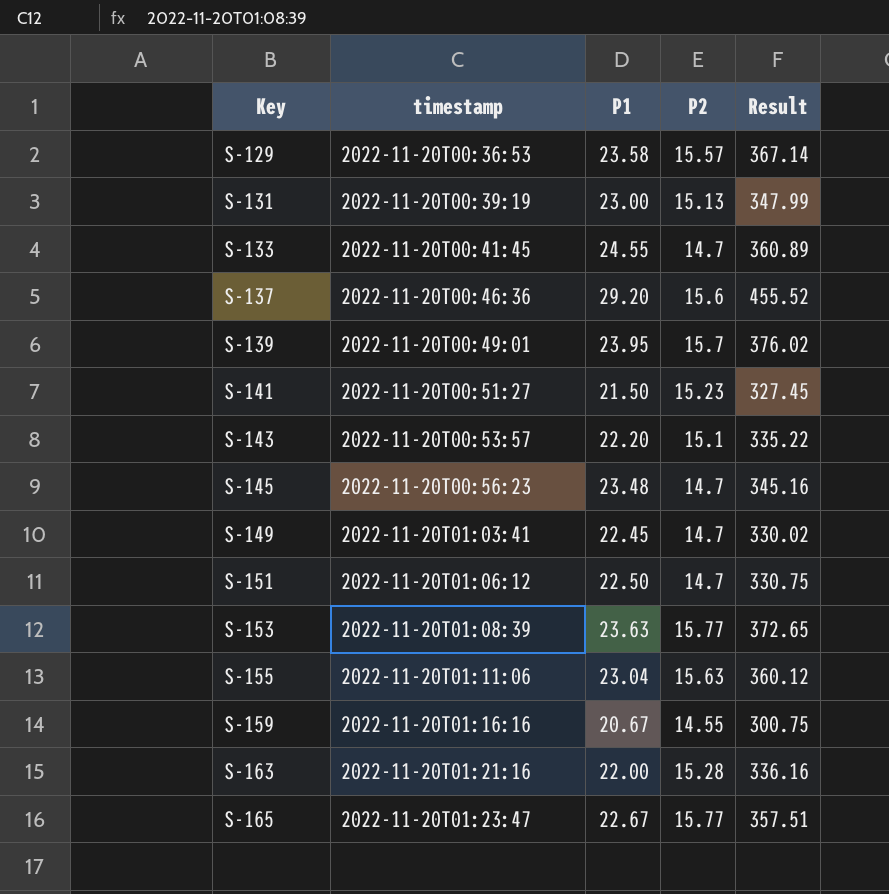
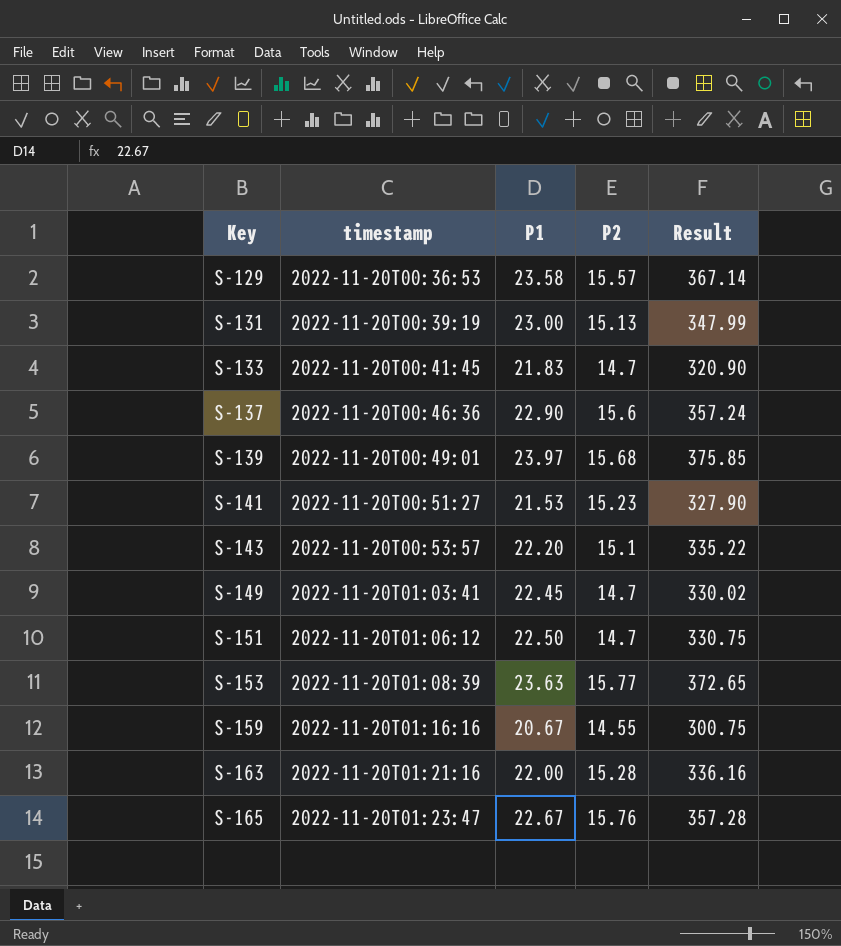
row S-145: 2022-11-20T00:56:23 | 23.48 | 14.7 | 345.16 -> none
row S-155: 2022-11-20T01:11:06 | 23.04 | 15.63 | 360.12 -> none
S-133 | P1: 24.55 -> 21.83
S-133 | Result: 360.89 -> 320.90
S-137 | P1: 29.20 -> 22.90
S-137 | Result: 455.52 -> 357.24
S-139 | P1: 23.95 -> 23.97
S-139 | P2: 15.7 -> 15.68
S-139 | Result: 376.02 -> 375.85
S-141 | P1: 21.50 -> 21.53
S-141 | Result: 327.45 -> 327.90
S-165 | P2: 15.77 -> 15.76
S-165 | Result: 357.51 -> 357.28

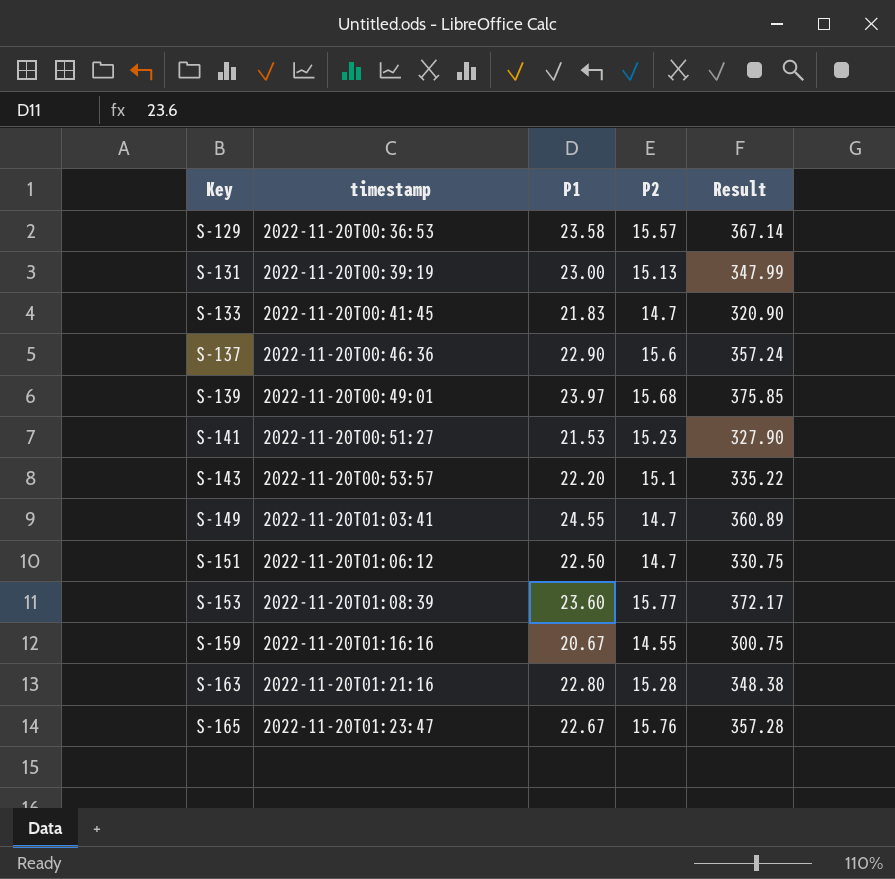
S-149 | P1: 22.45 -> 24.55
S-149 | Result: 330.02 -> 360.89
S-153 | P1: 23.63 -> 23.60
S-153 | Result: 372.65 -> 372.17
S-163 | P1: 22.00 -> 22.80
S-163 | Result: 336.16 -> 348.38

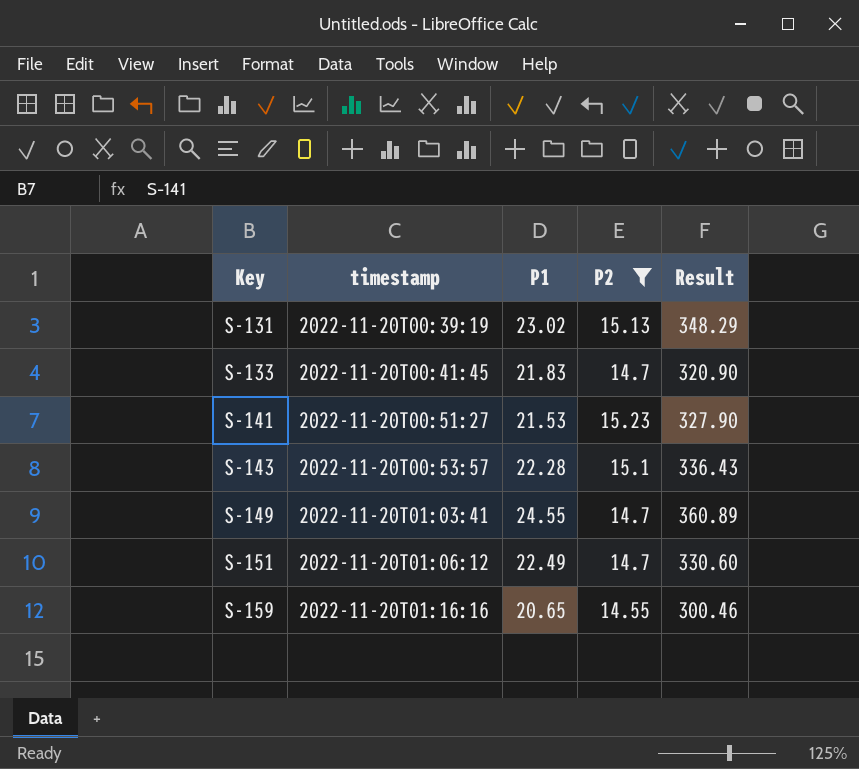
filter: none -> P2 <= 15.23
S-131 | P1: 23.00 -> 23.02
S-131 | Result: 347.99 -> 348.29
S-143 | P1: 22.20 -> 22.28
S-143 | Result: 335.22 -> 336.43
S-151 | P1: 22.50 -> 22.49
S-151 | Result: 330.75 -> 330.60
S-159 | P1: 20.67 -> 20.65
S-159 | Result: 300.75 -> 300.46

